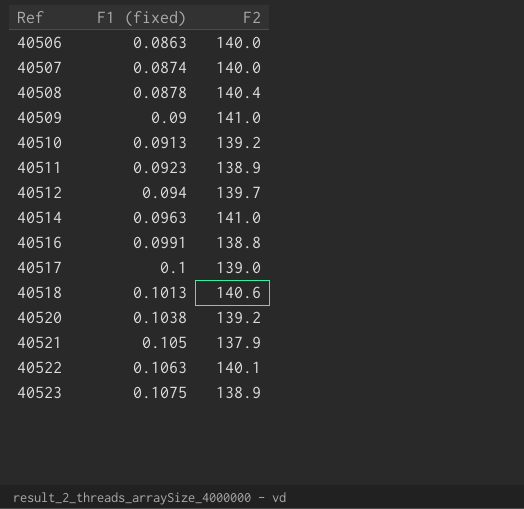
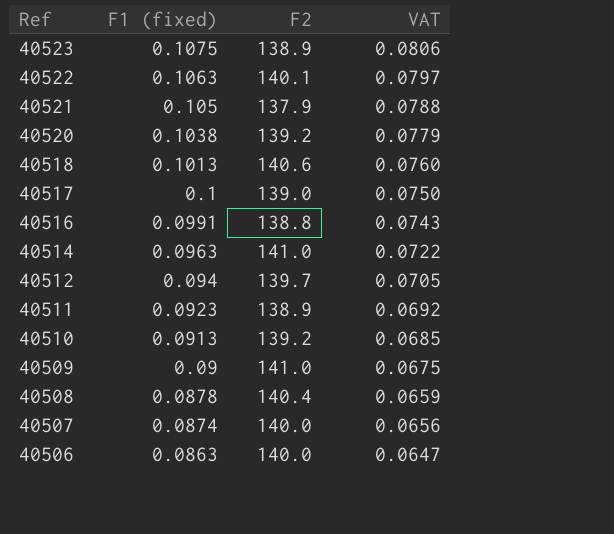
row order: Ref ascending -> Ref descending
column VAT | formula: none -> [F1 (fixed)] * 0.75

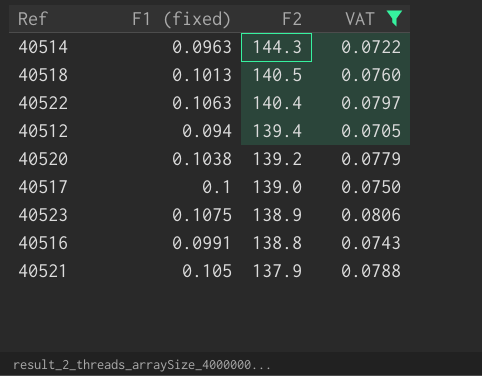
filter: none -> VAT >= 0.0705
row order: Ref descending -> F2 descending
40514 | F2: 141.0 -> 144.3
40518 | F2: 140.6 -> 140.5
40522 | F2: 140.1 -> 140.4
40512 | F2: 139.7 -> 139.4

